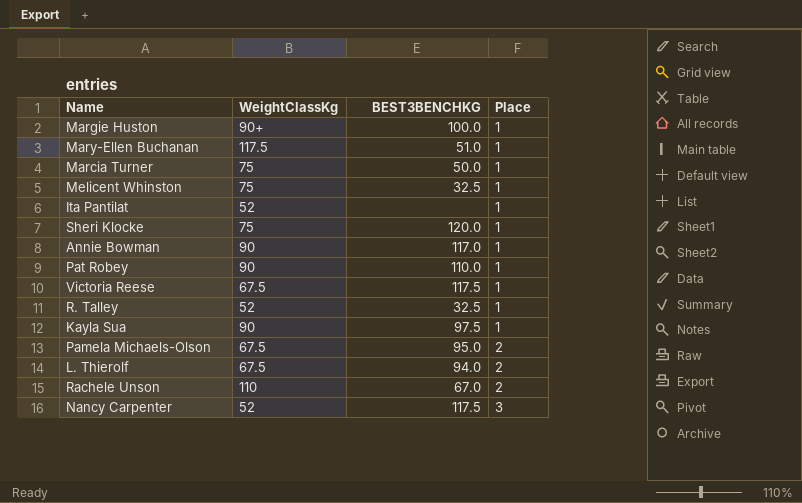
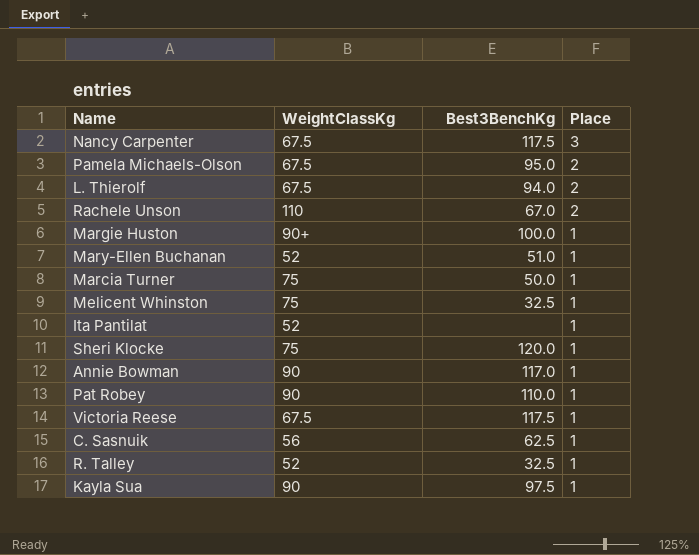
row order: Place ascending -> Place descending
column name: BEST3BENCHKG -> Best3BenchKg
Nancy Carpenter | WeightClassKg: 52 -> 67.5
Mary-Ellen Buchanan | WeightClassKg: 117.5 -> 52
row C. Sasnuik: none -> 56 | 62.5 | 1

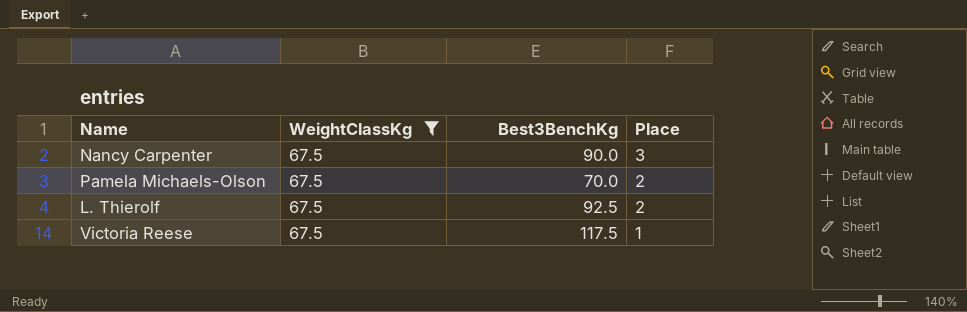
filter: none -> WeightClassKg = 67.5
Nancy Carpenter | Best3BenchKg: 117.5 -> 90.0
Pamela Michaels-Olson | Best3BenchKg: 95.0 -> 70.0
L. Thierolf | Best3BenchKg: 94.0 -> 92.5

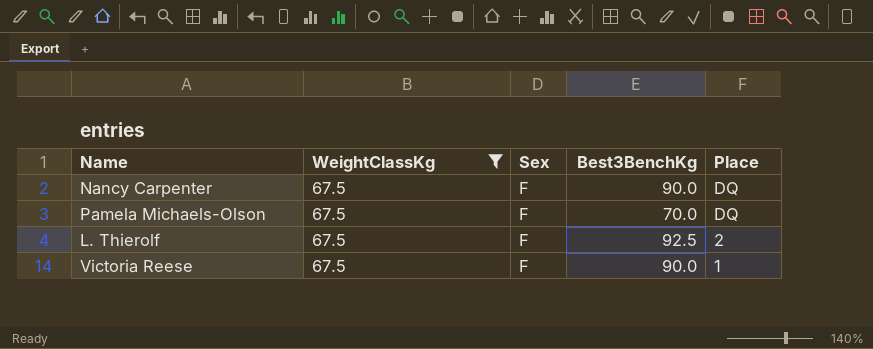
column Sex | position: none -> 3
Nancy Carpenter | Place: 3 -> DQ
Pamela Michaels-Olson | Place: 2 -> DQ
Victoria Reese | Best3BenchKg: 117.5 -> 90.0

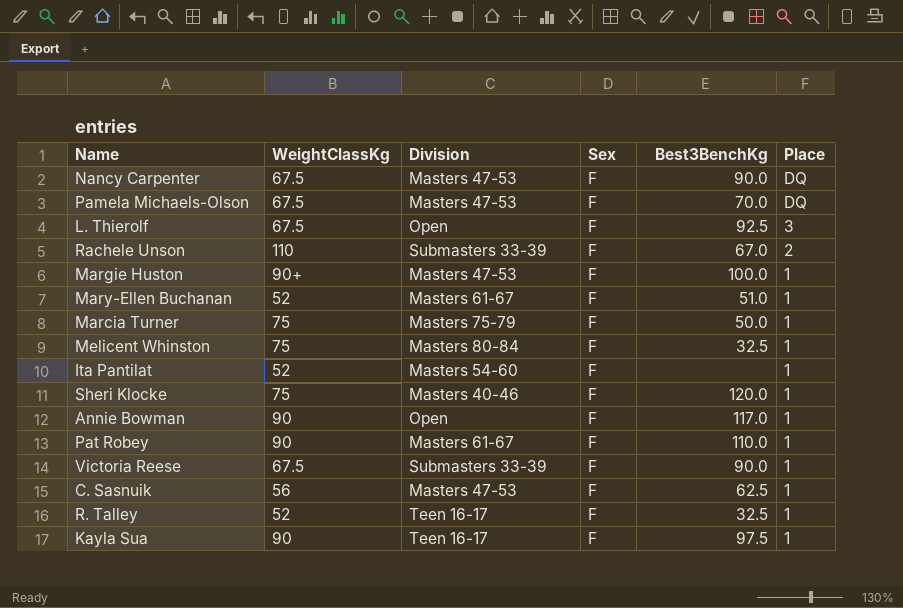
filter: WeightClassKg = 67.5 -> none
column Division | position: none -> 3
L. Thierolf | Place: 2 -> 3

